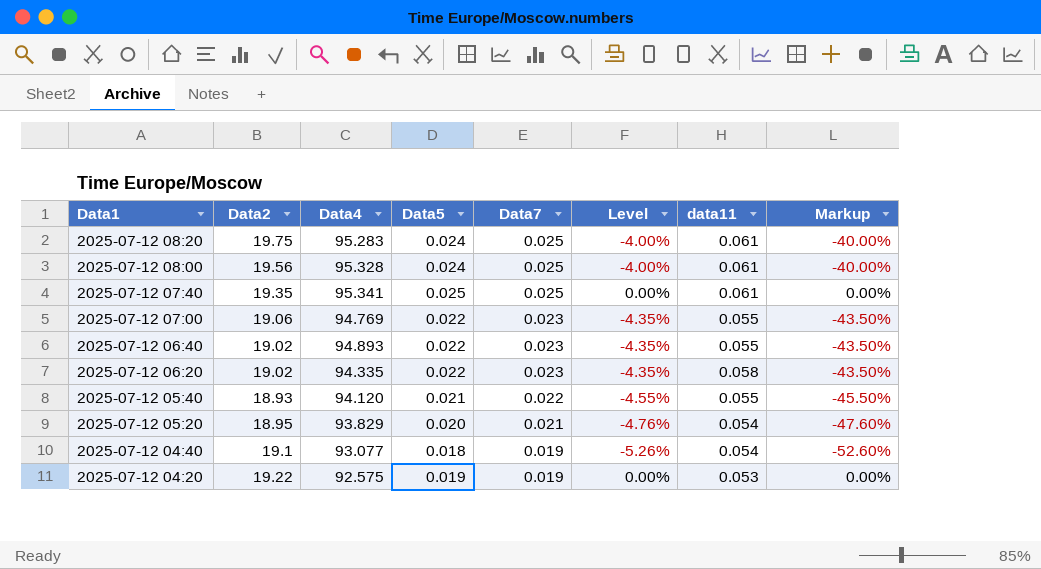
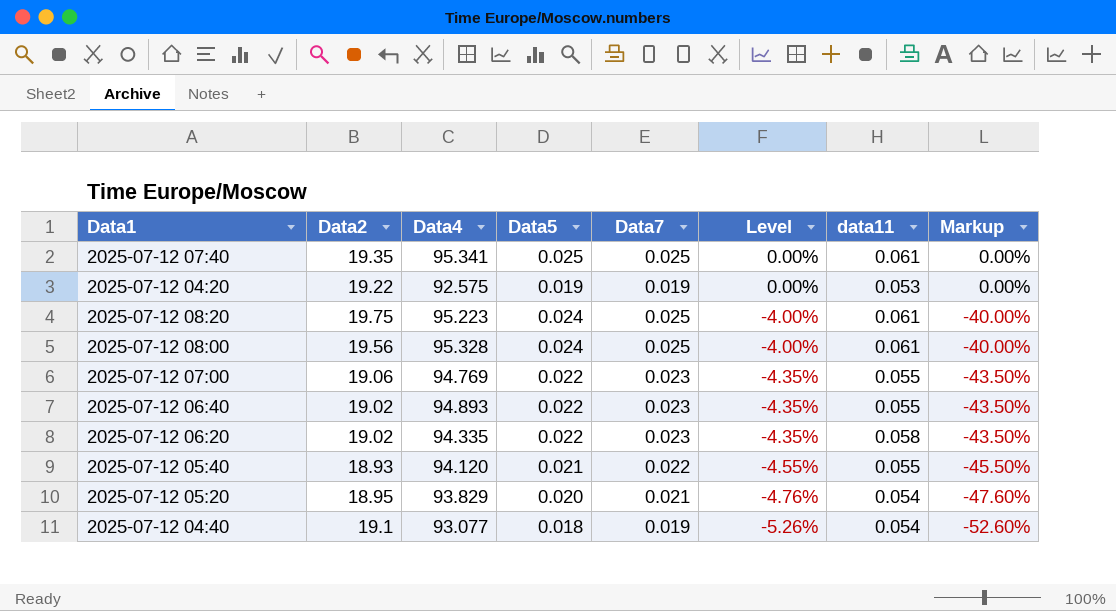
row order: Data1 descending -> Level descending
2025-07-12 08:20 | Data4: 95.283 -> 95.223

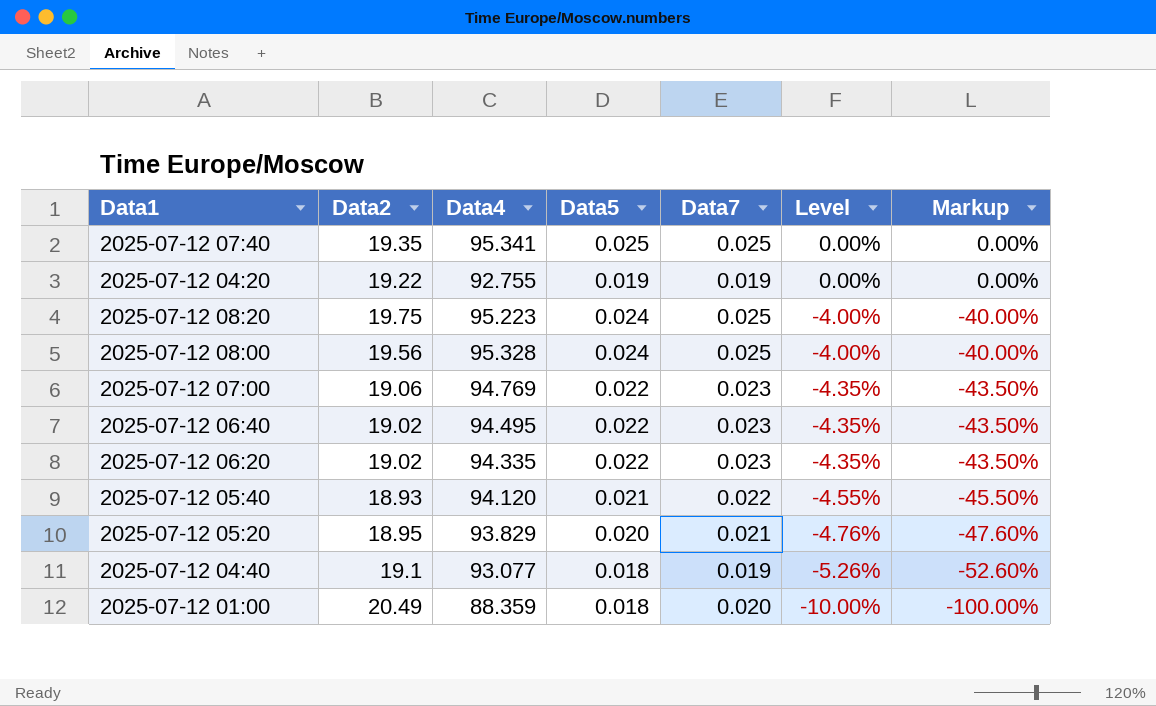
column data11 | position: 7 -> none
2025-07-12 04:20 | Data4: 92.575 -> 92.755
2025-07-12 06:40 | Data4: 94.893 -> 94.495
row 2025-07-12 01:00: none -> 20.49 | 88.359 | 0.018 | 0.020 | -10.00% | -100.00%

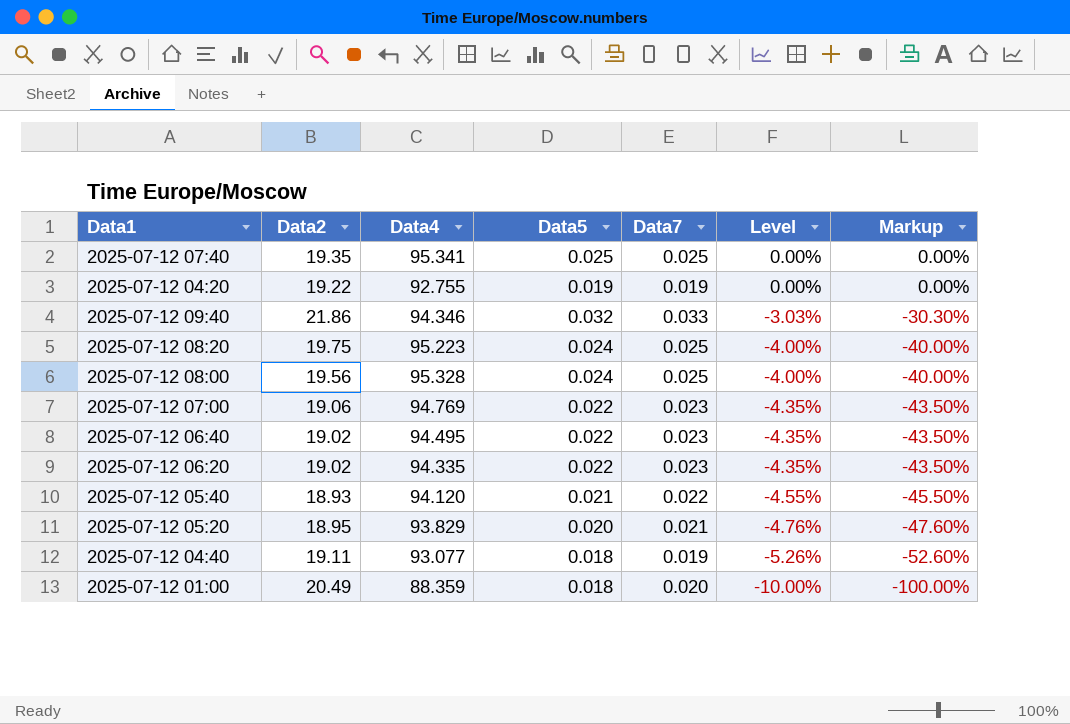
row 2025-07-12 09:40: none -> 21.86 | 94.346 | 0.032 | 0.033 | -3.03% | -30.30%
2025-07-12 04:40 | Data2: 19.1 -> 19.11

